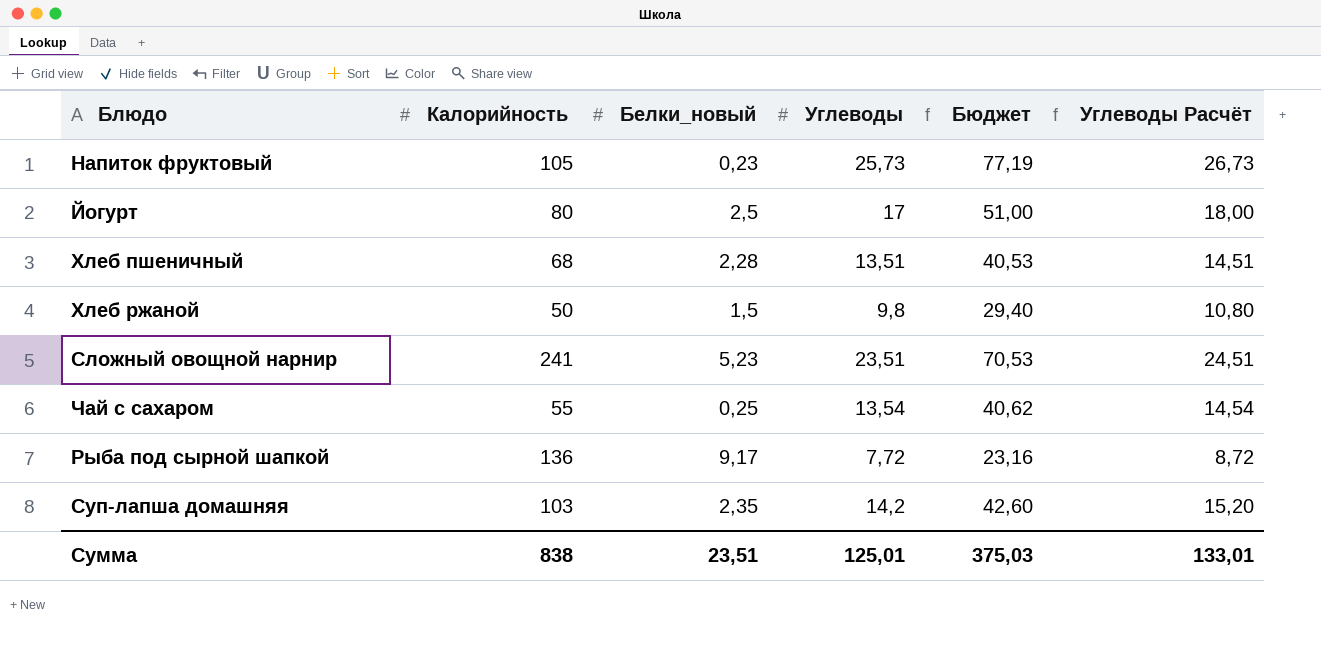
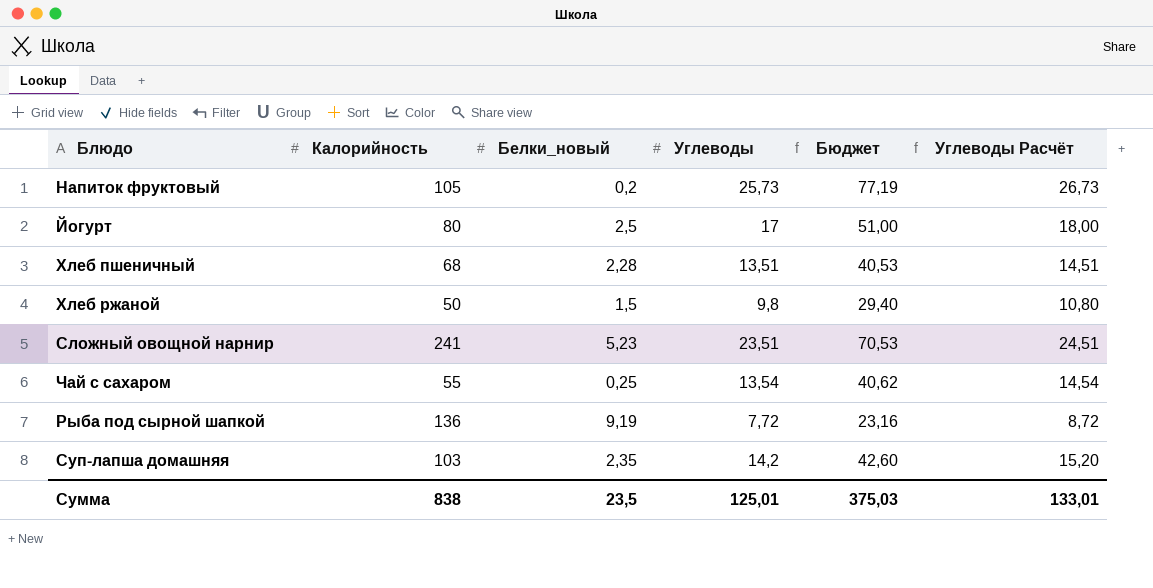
Напиток фруктовый | Белки_новый: 0,23 -> 0,2
Рыба под сырной шапкой | Белки_новый: 9,17 -> 9,19
Сумма | Белки_новый: 23,51 -> 23,5

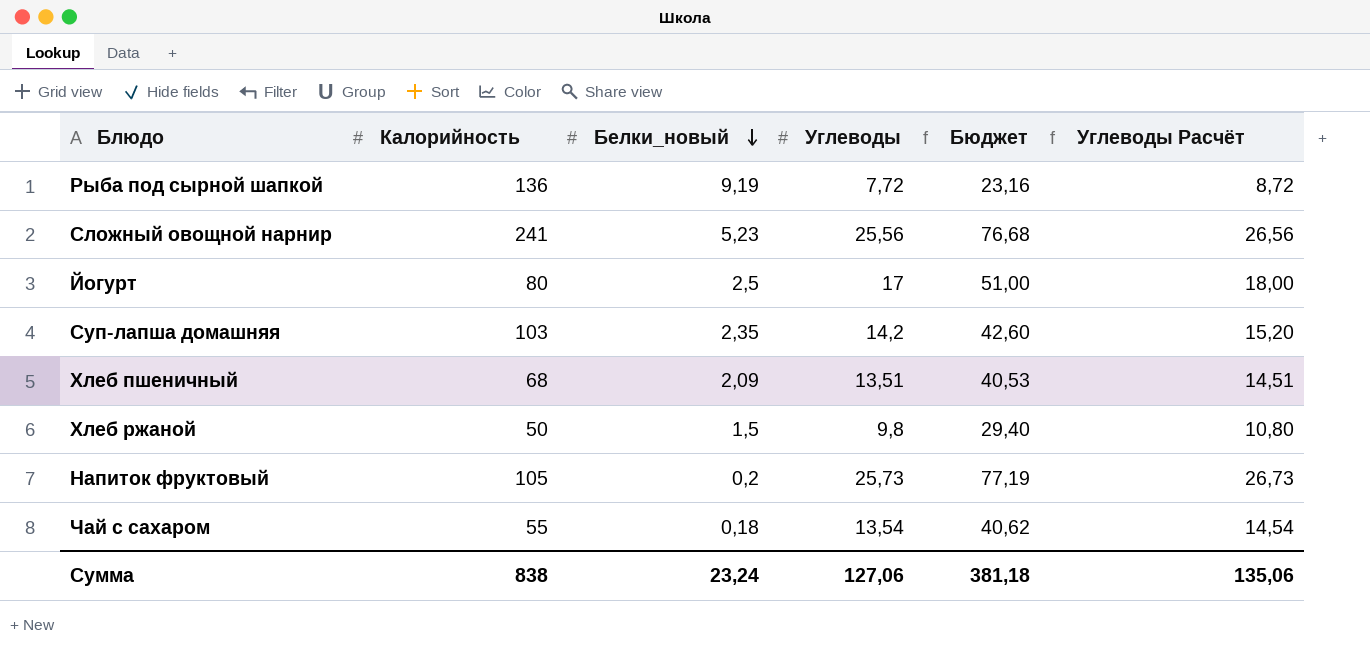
row order: none -> Белки_новый descending
Сложный овощной нарнир | Углеводы: 23,51 -> 25,56
Сложный овощной нарнир | Бюджет: 70,53 -> 76,68
Сложный овощной нарнир | Углеводы Расчёт: 24,51 -> 26,56
Хлеб пшеничный | Белки_новый: 2,28 -> 2,09
Чай с сахаром | Белки_новый: 0,25 -> 0,18
Сумма | Белки_новый: 23,5 -> 23,24
Сумма | Углеводы: 125,01 -> 127,06
Сумма | Бюджет: 375,03 -> 381,18
Сумма | Углеводы Расчёт: 133,01 -> 135,06

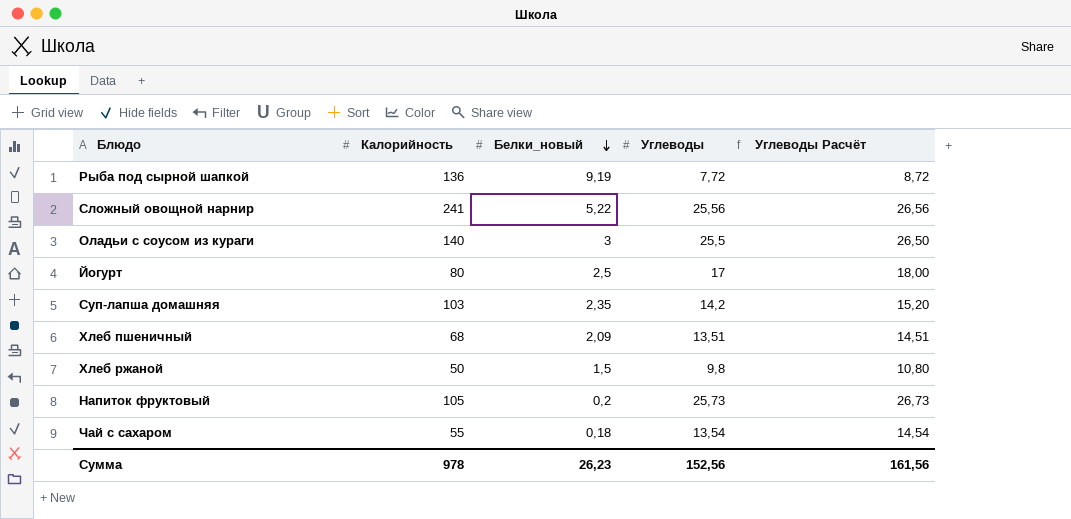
column Бюджет | formula: [Углеводы] * 3 -> none
Сложный овощной нарнир | Белки_новый: 5,23 -> 5,22
row Оладьи с соусом из кураги: none -> 140 | 3 | 25,5 | 26,50
Сумма | Калорийность: 838 -> 978
Сумма | Белки_новый: 23,24 -> 26,23
Сумма | Углеводы: 127,06 -> 152,56
Сумма | Углеводы Расчёт: 135,06 -> 161,56

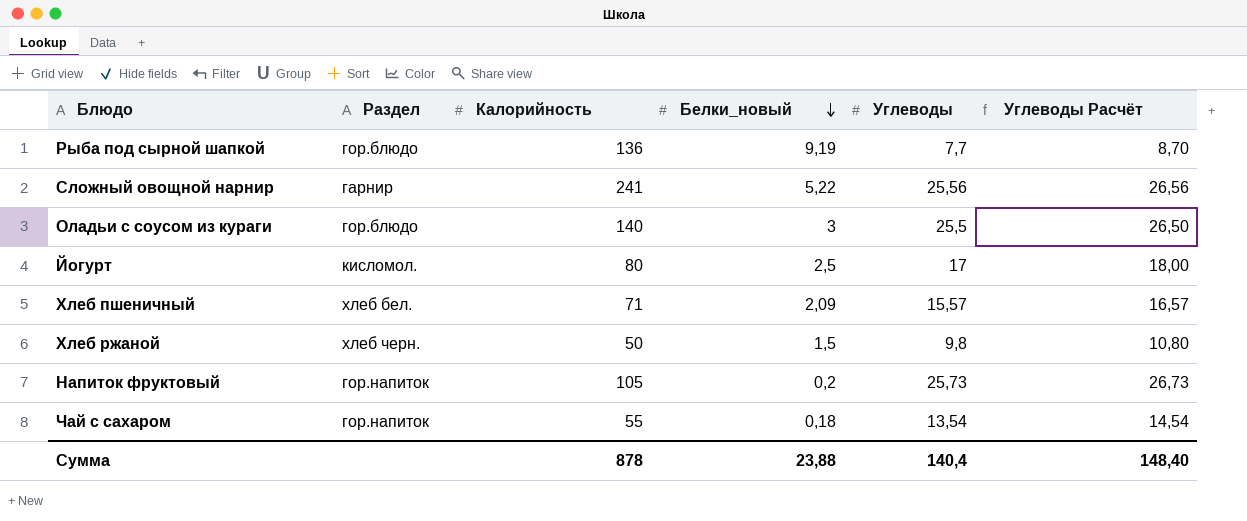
column Раздел | position: none -> 2
row Суп-лапша домашняя: 103 | 2,35 | 14,2 | 15,20 -> none
Рыба под сырной шапкой | Углеводы: 7,72 -> 7,7
Рыба под сырной шапкой | Углеводы Расчёт: 8,72 -> 8,70
Хлеб пшеничный | Калорийность: 68 -> 71
Хлеб пшеничный | Углеводы: 13,51 -> 15,57
Хлеб пшеничный | Углеводы Расчёт: 14,51 -> 16,57
Сумма | Калорийность: 978 -> 878
Сумма | Белки_новый: 26,23 -> 23,88
Сумма | Углеводы: 152,56 -> 140,4
Сумма | Углеводы Расчёт: 161,56 -> 148,40

